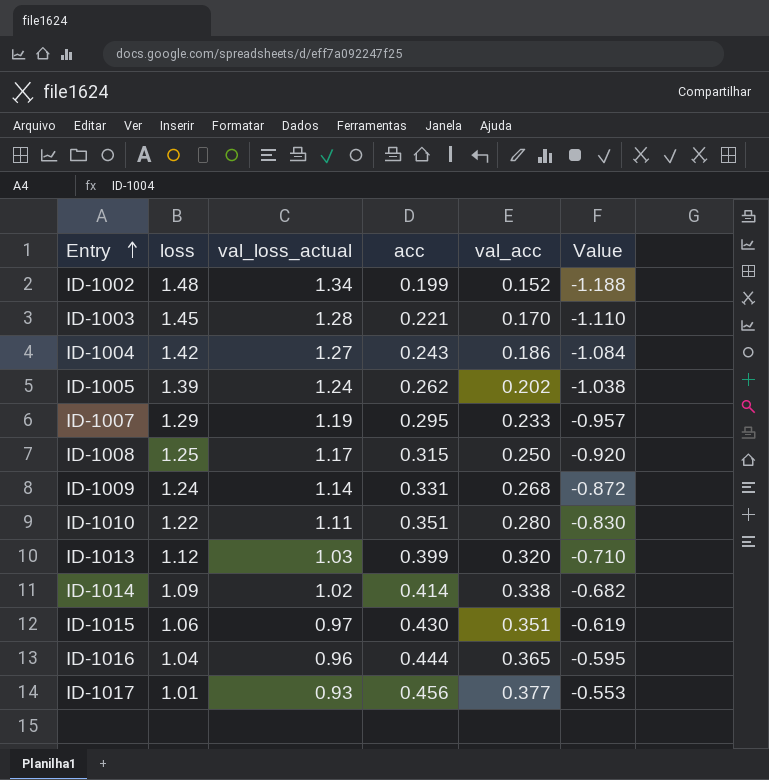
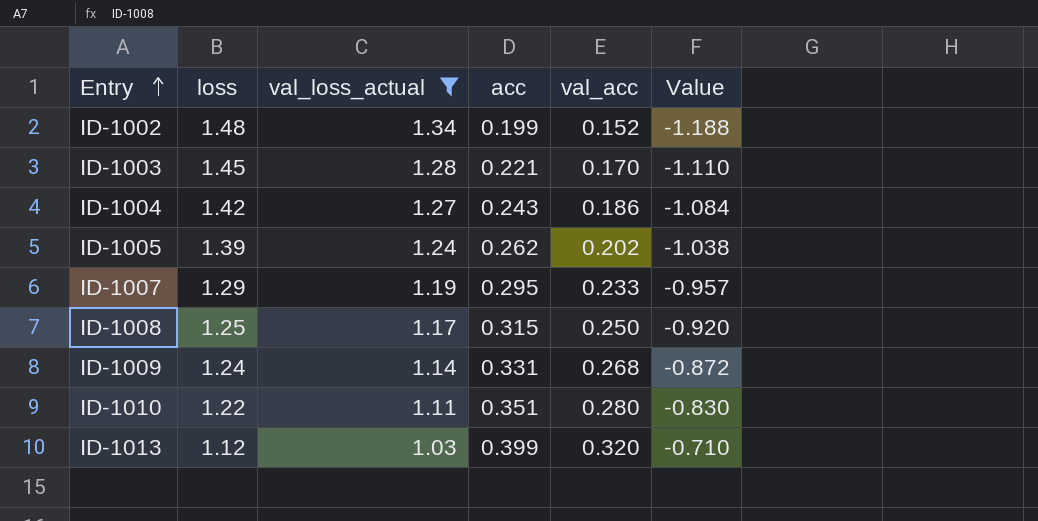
filter: none -> val_loss_actual >= 1.03

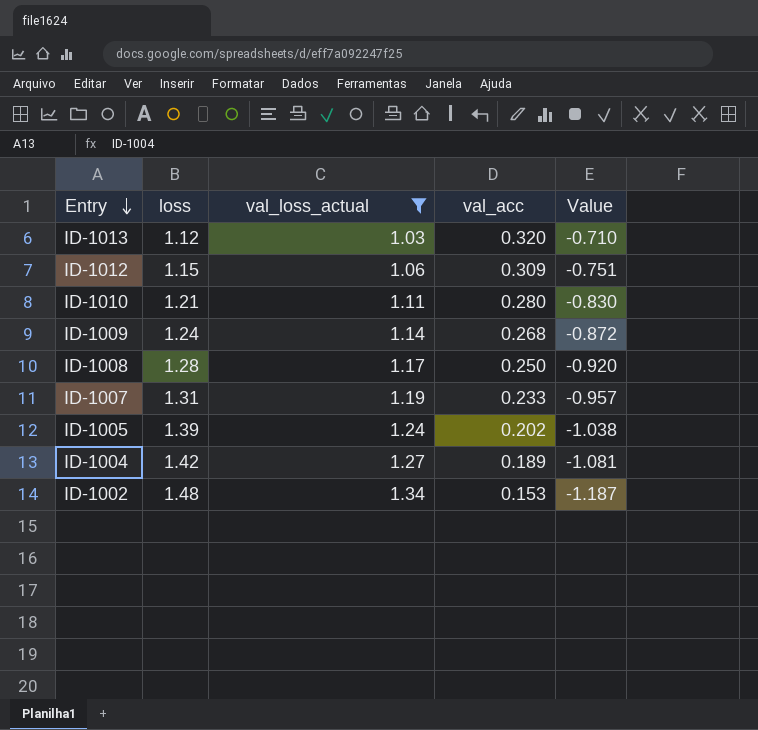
row order: Entry ascending -> Entry descending
column acc | position: 4 -> none
row ID-1003: 1.45 | 1.28 | 0.221 | 0.170 | -1.110 -> none
row ID-1012: none -> 1.15 | 1.06 | 0.309 | -0.751
ID-1010 | loss: 1.22 -> 1.21
ID-1008 | loss: 1.25 -> 1.28
ID-1007 | loss: 1.29 -> 1.31
ID-1004 | val_acc: 0.186 -> 0.189
ID-1004 | Value: -1.084 -> -1.081
ID-1002 | val_acc: 0.152 -> 0.153
ID-1002 | Value: -1.188 -> -1.187

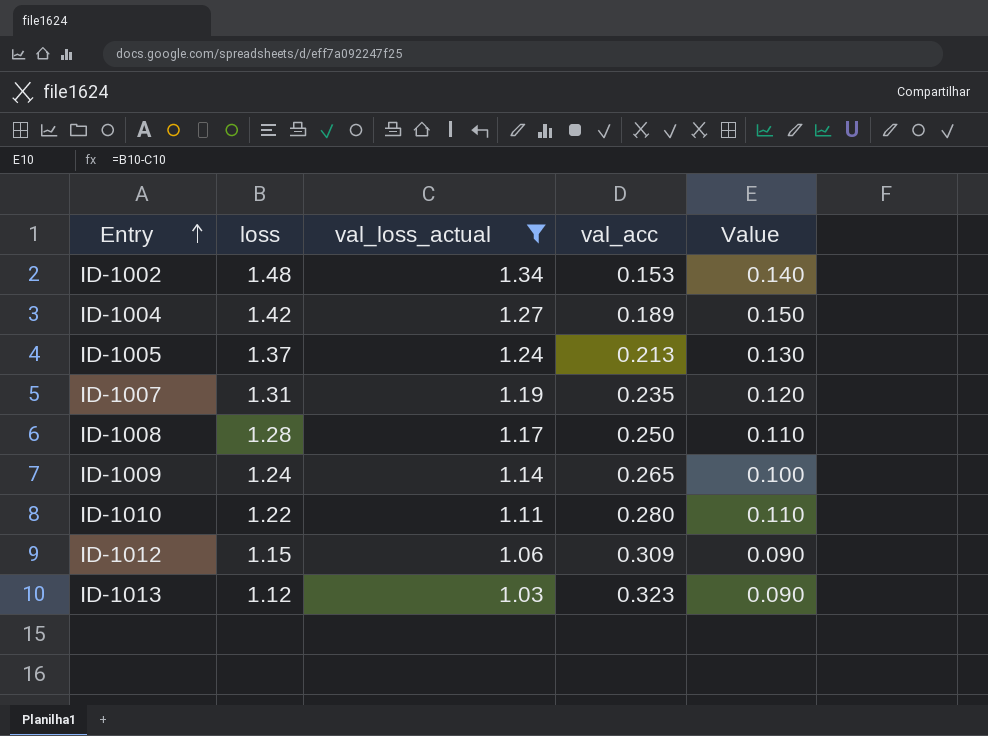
row order: Entry descending -> Entry ascending
column Value | formula: [val_acc] - [val_loss_actual] -> [loss] - [val_loss_actual]
ID-1005 | loss: 1.39 -> 1.37
ID-1005 | val_acc: 0.202 -> 0.213
ID-1007 | val_acc: 0.233 -> 0.235
ID-1009 | val_acc: 0.268 -> 0.265
ID-1010 | loss: 1.21 -> 1.22
ID-1013 | val_acc: 0.320 -> 0.323

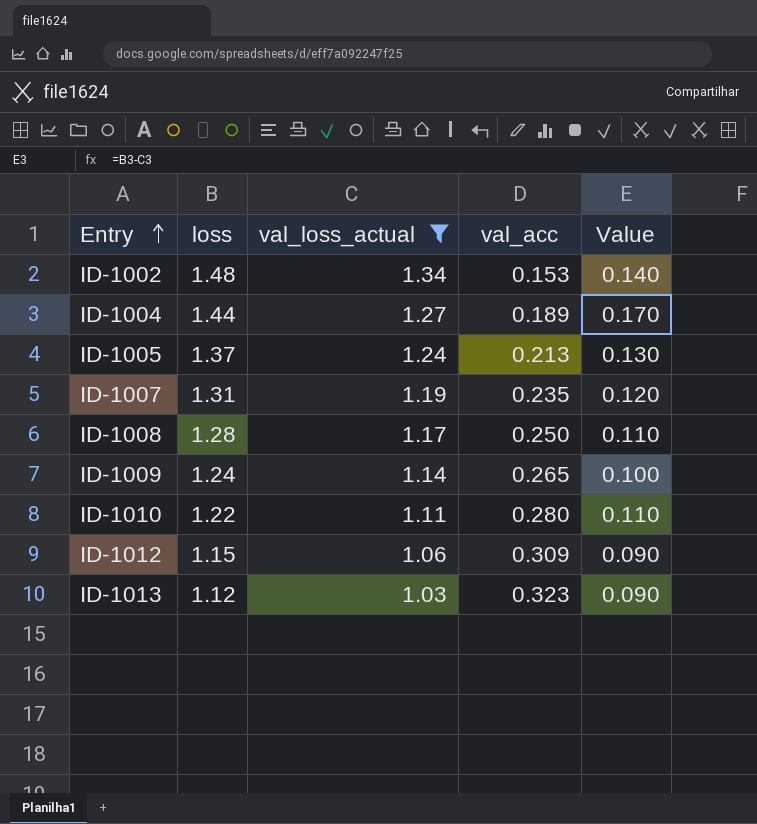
ID-1004 | loss: 1.42 -> 1.44
ID-1004 | Value: 0.150 -> 0.170

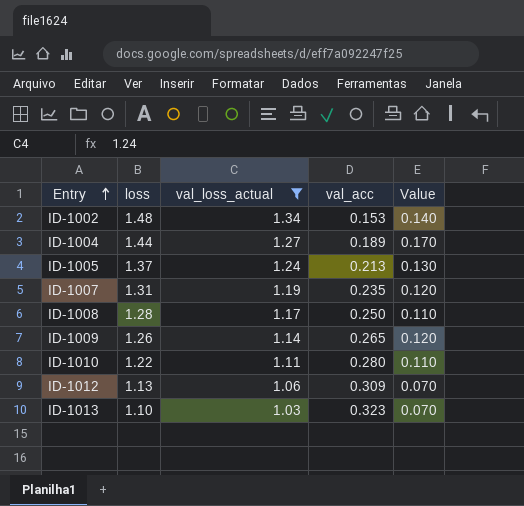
ID-1009 | loss: 1.24 -> 1.26
ID-1009 | Value: 0.100 -> 0.120
ID-1012 | loss: 1.15 -> 1.13
ID-1012 | Value: 0.090 -> 0.070
ID-1013 | loss: 1.12 -> 1.10
ID-1013 | Value: 0.090 -> 0.070

